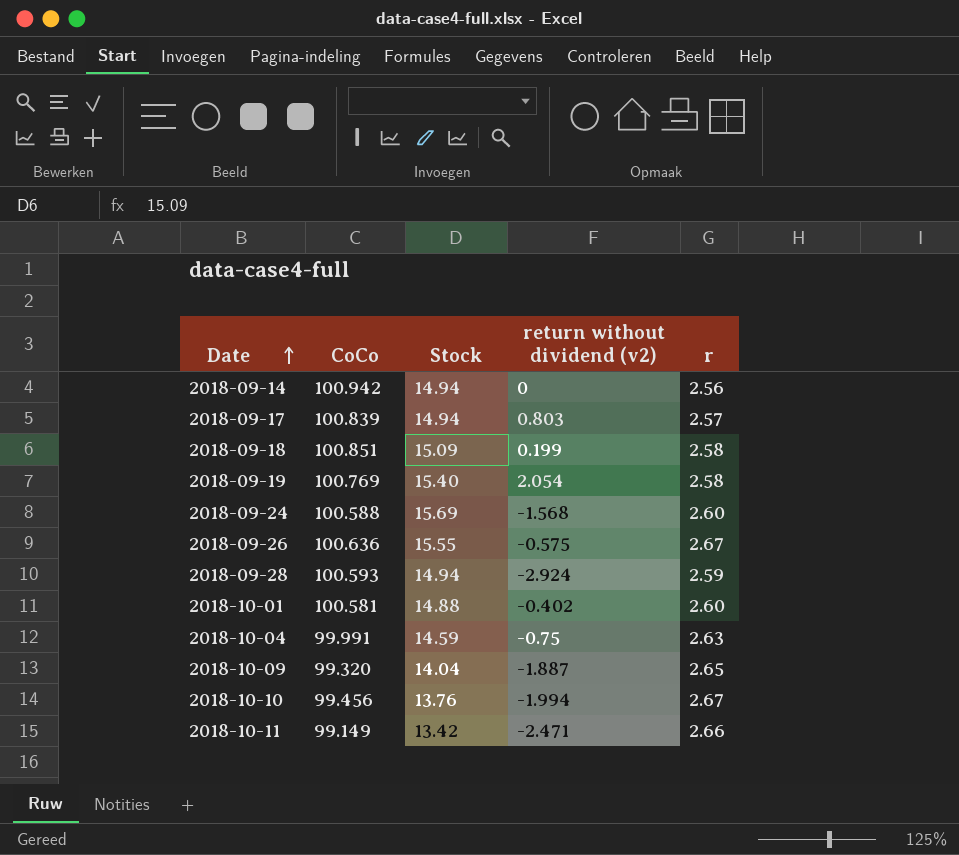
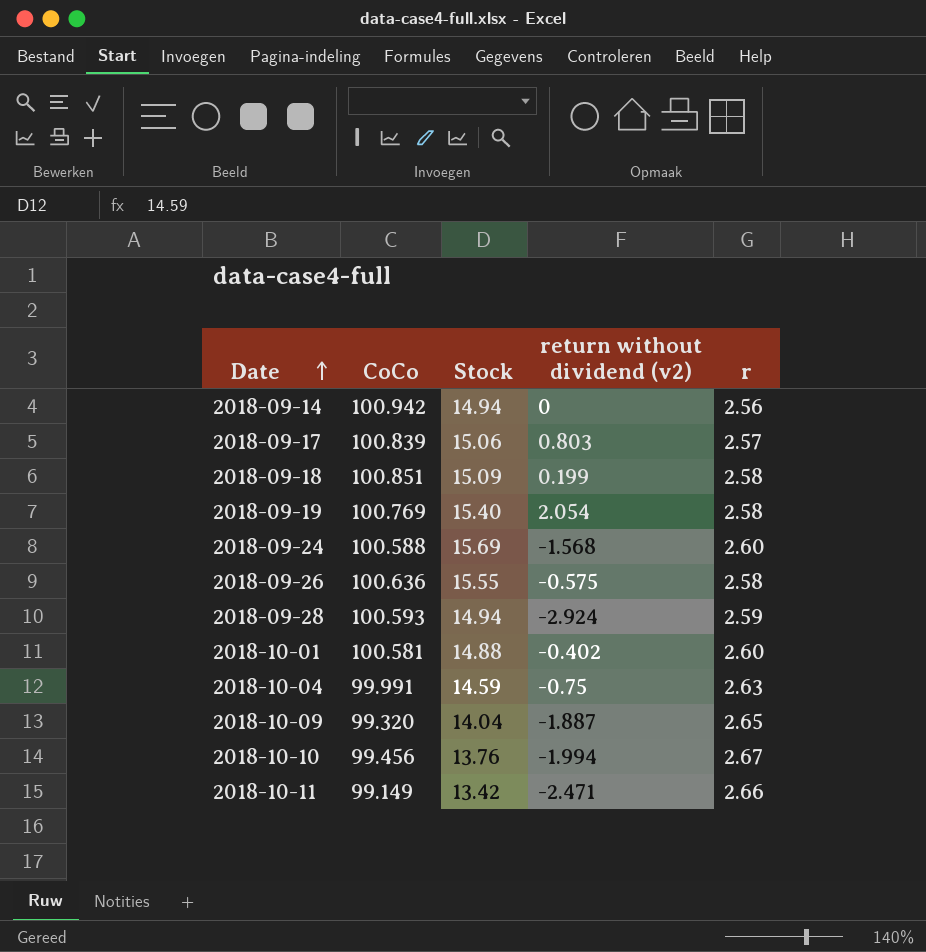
2018-09-17 | Stock: 14.94 -> 15.06
2018-09-26 | r: 2.67 -> 2.58

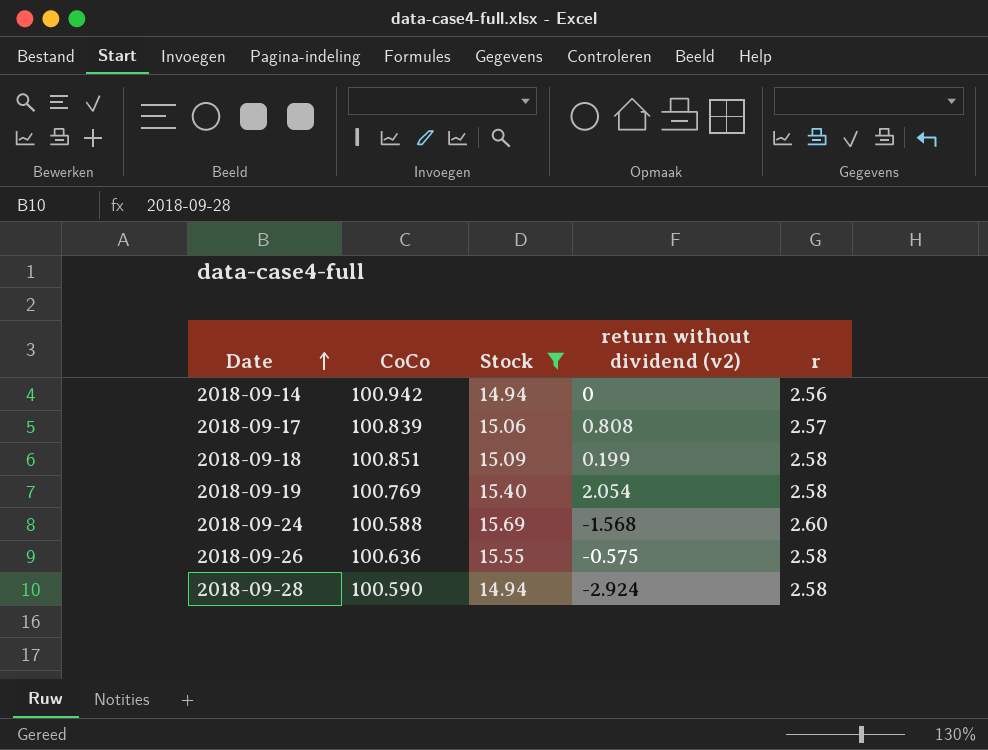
filter: none -> Stock >= 14.94
2018-09-17 | return without dividend (v2): 0.803 -> 0.808
2018-09-28 | CoCo: 100.593 -> 100.590
2018-09-28 | r: 2.59 -> 2.58

